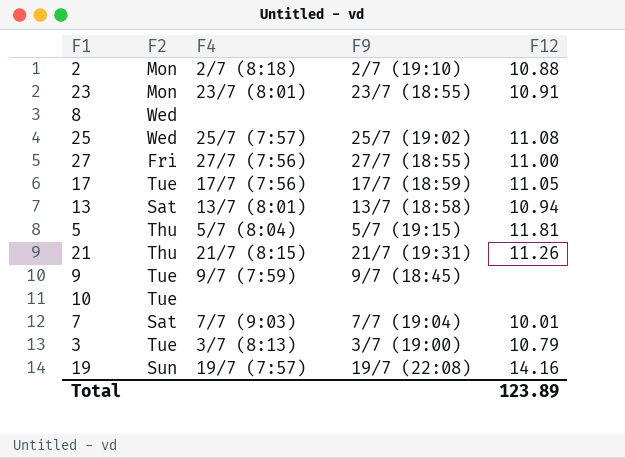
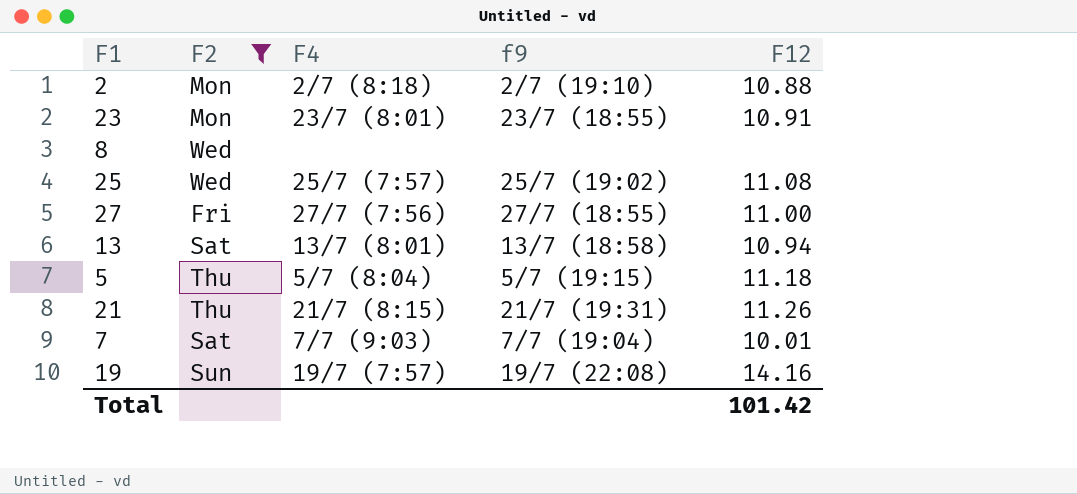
filter: none -> F2 != Tue
column name: F9 -> f9
5 | F12: 11.81 -> 11.18
Total | F12: 123.89 -> 101.42

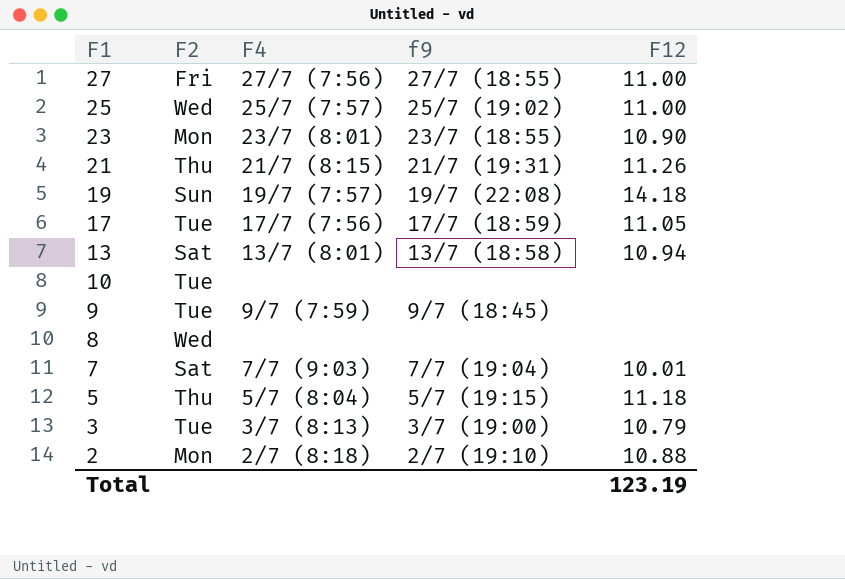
filter: F2 != Tue -> none
row order: none -> F1 descending
25 | F12: 11.08 -> 11.00
23 | F12: 10.91 -> 10.90
19 | F12: 14.16 -> 14.18
Total | F12: 101.42 -> 123.19

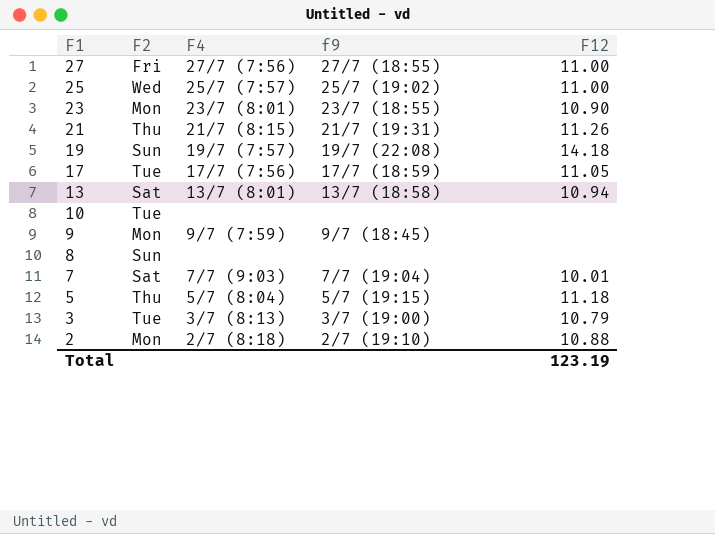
9 | F2: Tue -> Mon
8 | F2: Wed -> Sun

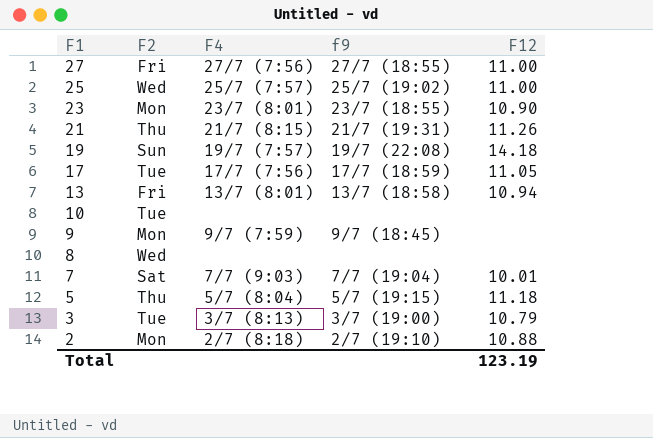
13 | F2: Sat -> Fri
8 | F2: Sun -> Wed

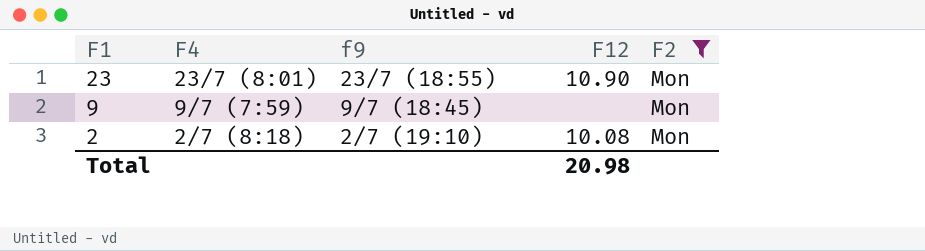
filter: none -> F2 = Mon
column F2 | position: 2 -> 5
2 | F12: 10.88 -> 10.08
Total | F12: 123.19 -> 20.98

